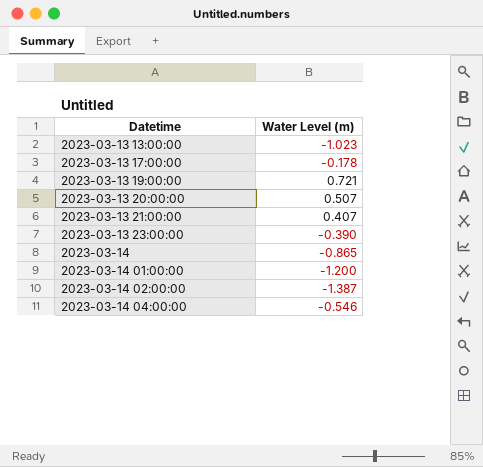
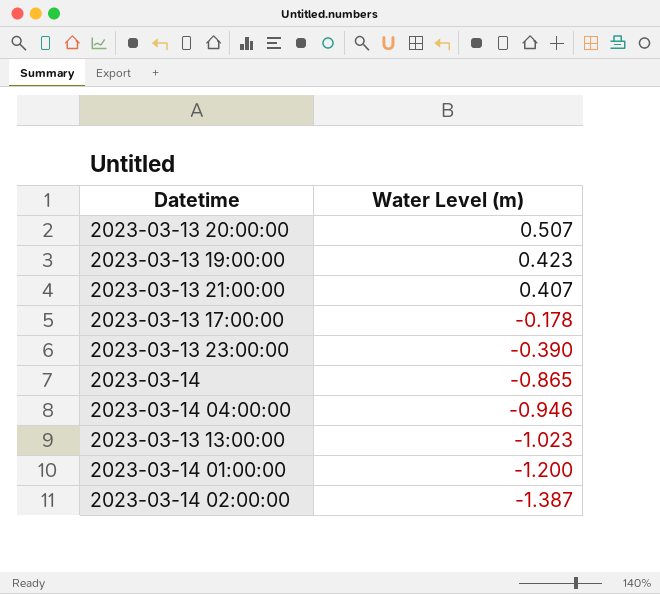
row order: Datetime ascending -> Water Level (m) descending
2023-03-13 19:00:00 | Water Level (m): 0.721 -> 0.423
2023-03-14 04:00:00 | Water Level (m): -0.546 -> -0.946

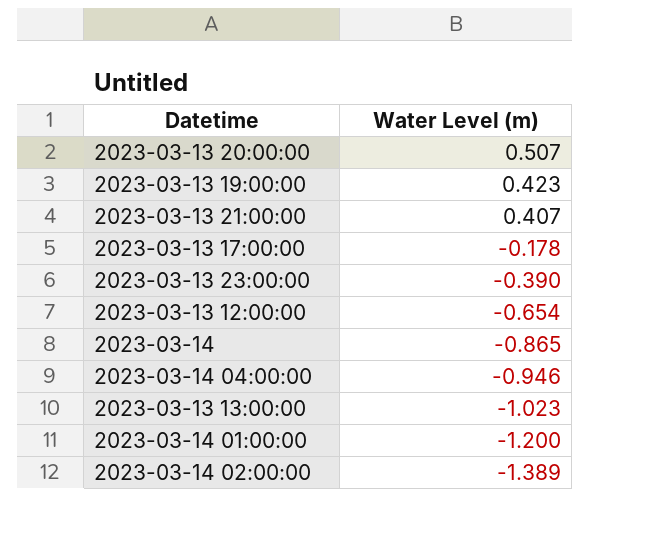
row 2023-03-13 12:00:00: none -> -0.654
2023-03-14 02:00:00 | Water Level (m): -1.387 -> -1.389

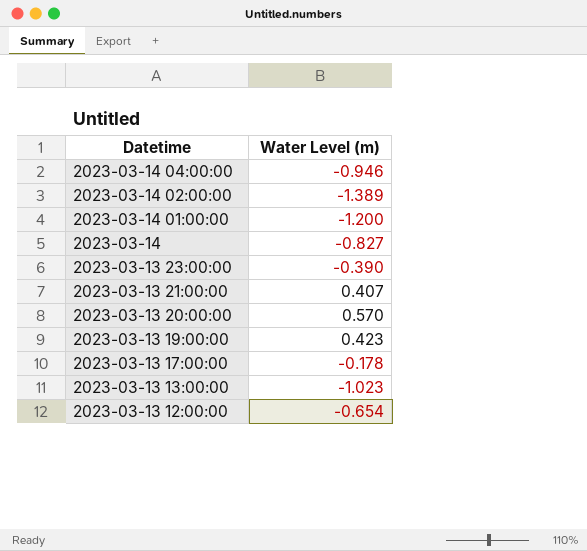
row order: Water Level (m) descending -> Datetime descending
2023-03-14 | Water Level (m): -0.865 -> -0.827
2023-03-13 20:00:00 | Water Level (m): 0.507 -> 0.570

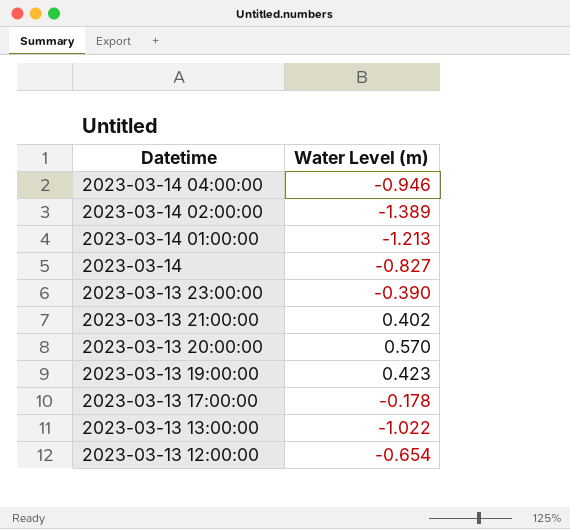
2023-03-14 01:00:00 | Water Level (m): -1.200 -> -1.213
2023-03-13 21:00:00 | Water Level (m): 0.407 -> 0.402
2023-03-13 13:00:00 | Water Level (m): -1.023 -> -1.022

